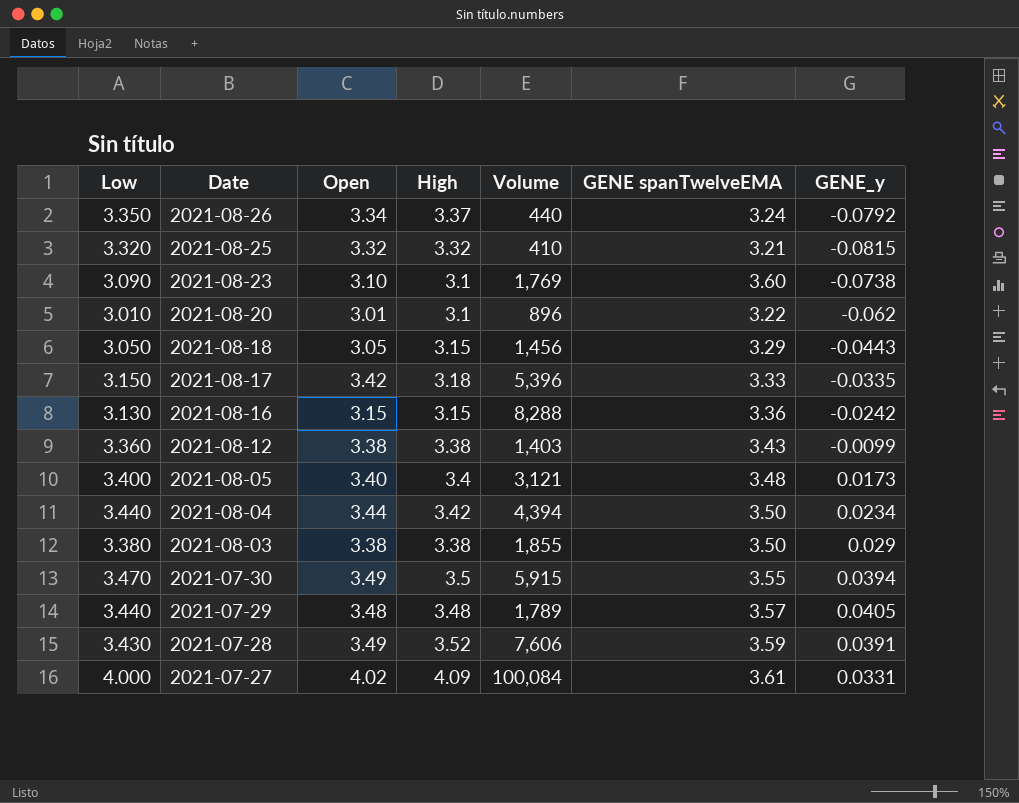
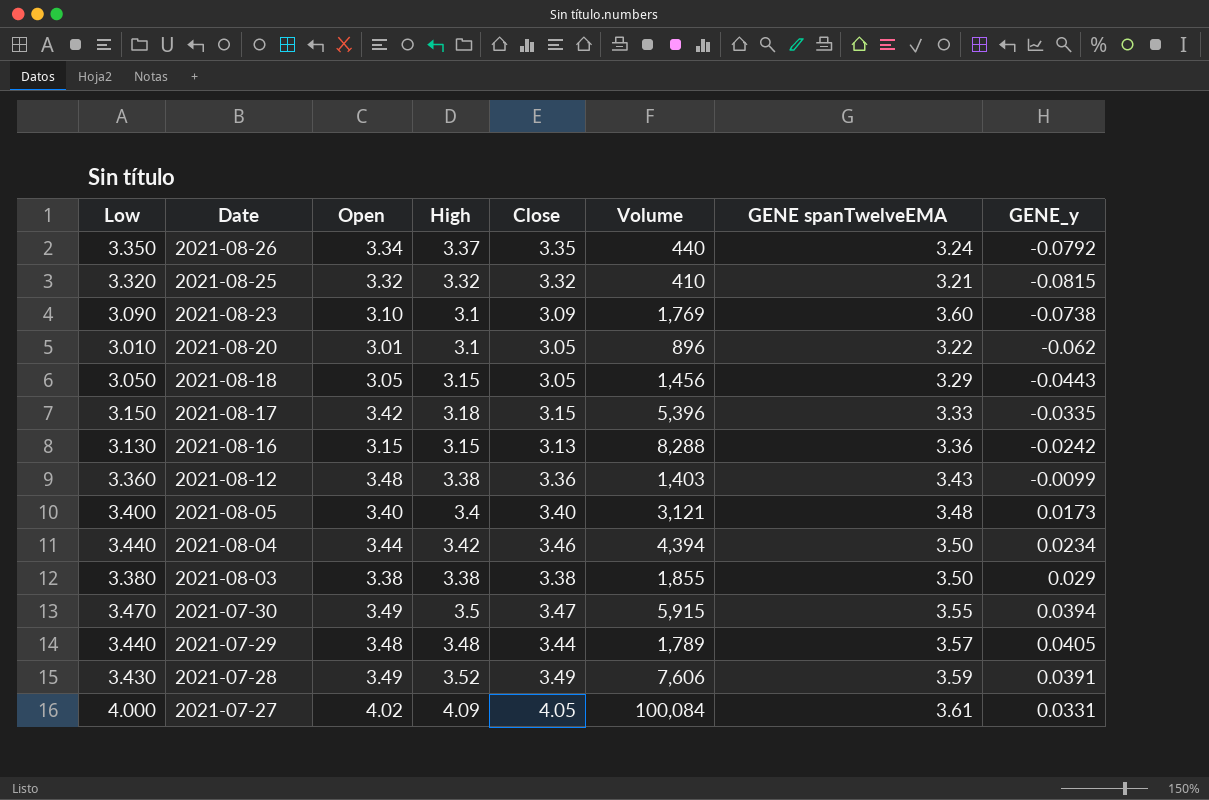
column Close | position: none -> 5
2021-08-12 | Open: 3.38 -> 3.48

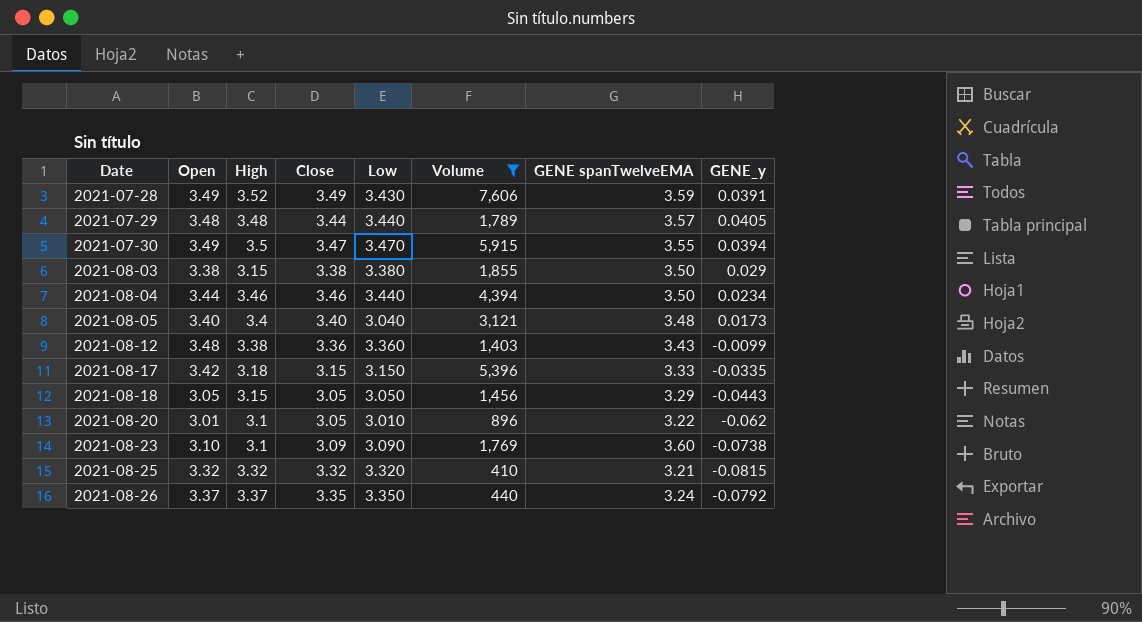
filter: none -> Volume <= 7,606
row order: Date descending -> Date ascending
column Low | position: 1 -> 5
2021-08-03 | High: 3.38 -> 3.15
2021-08-04 | High: 3.42 -> 3.46
2021-08-05 | Low: 3.400 -> 3.040
2021-08-26 | Open: 3.34 -> 3.37

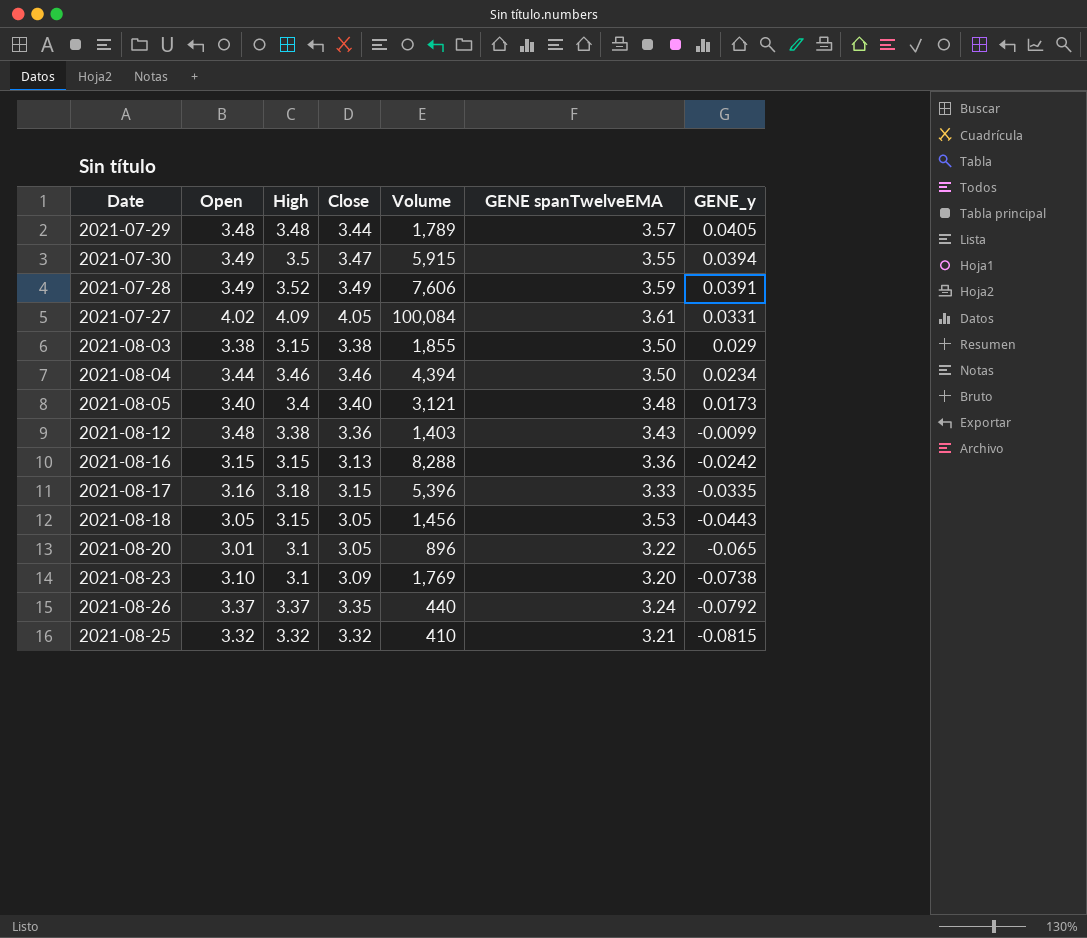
filter: Volume <= 7,606 -> none
row order: Date ascending -> GENE_y descending
column Low | position: 5 -> none
2021-08-17 | Open: 3.42 -> 3.16
2021-08-18 | GENE spanTwelveEMA: 3.29 -> 3.53
2021-08-20 | GENE_y: -0.062 -> -0.065
2021-08-23 | GENE spanTwelveEMA: 3.60 -> 3.20

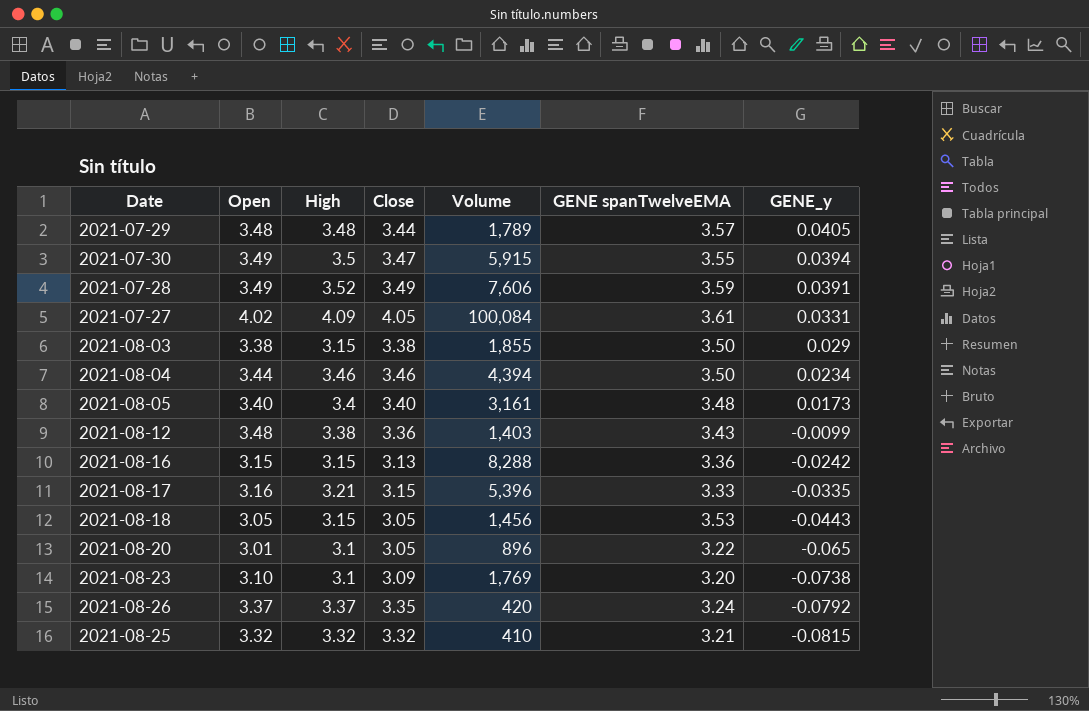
2021-08-05 | Volume: 3,121 -> 3,161
2021-08-17 | High: 3.18 -> 3.21
2021-08-26 | Volume: 440 -> 420

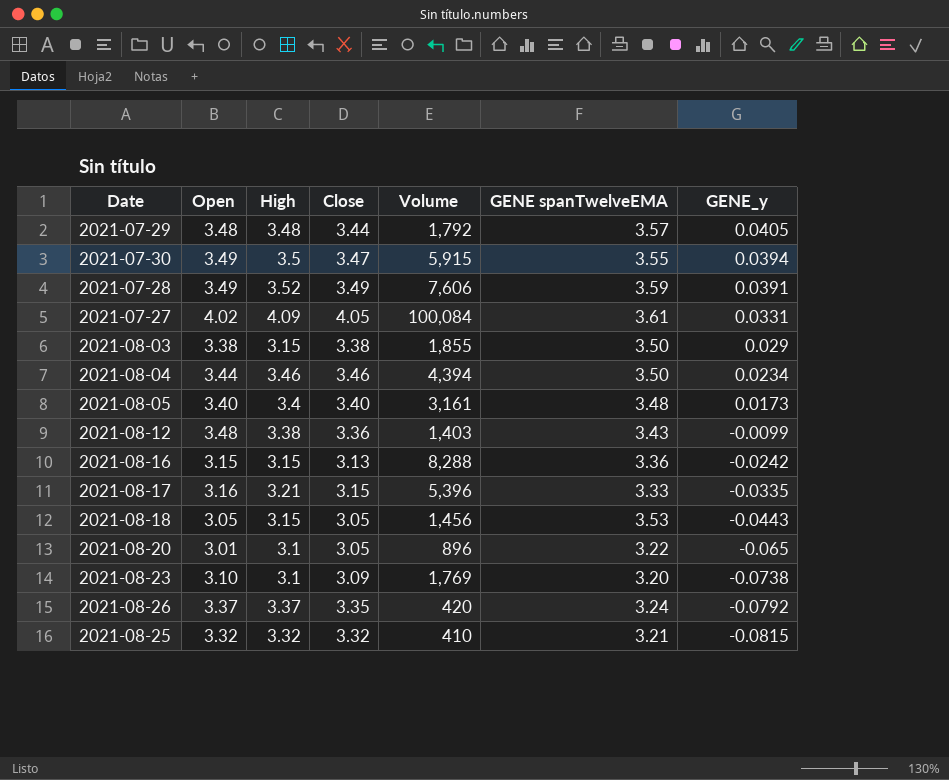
2021-07-29 | Volume: 1,789 -> 1,792

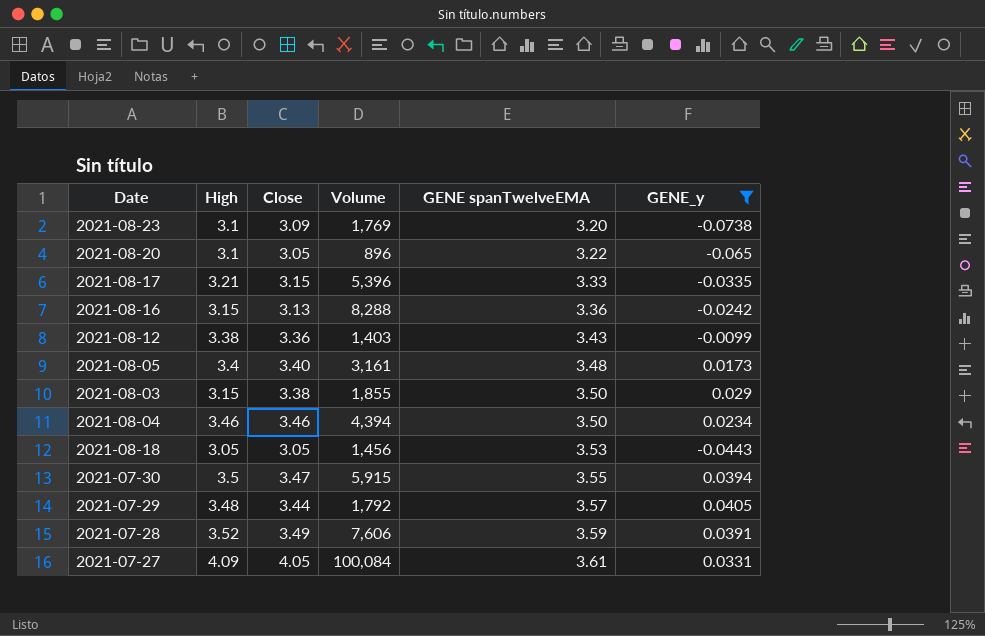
filter: none -> GENE_y >= -0.0738
row order: GENE_y descending -> GENE spanTwelveEMA ascending
column Open | position: 2 -> none
2021-08-18 | High: 3.15 -> 3.05

